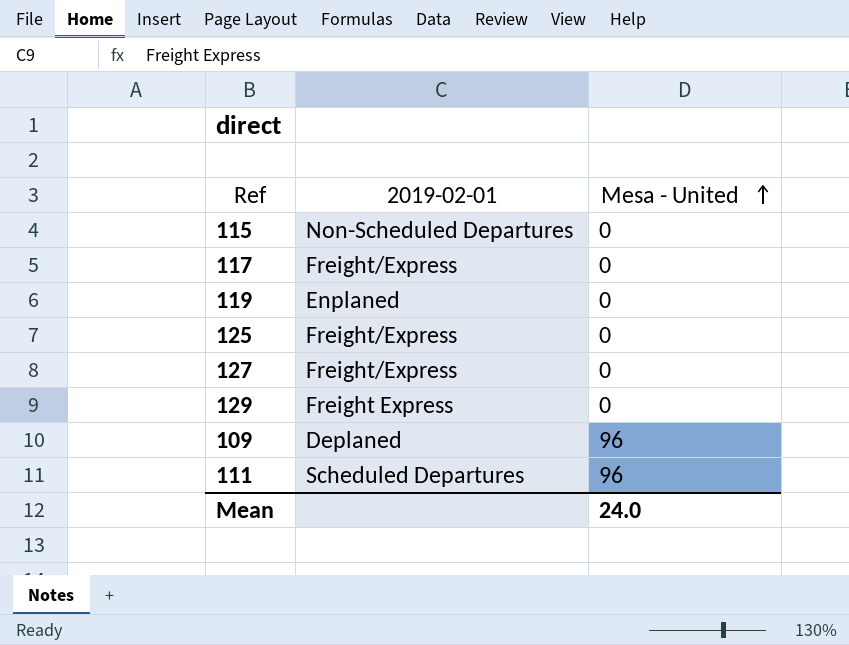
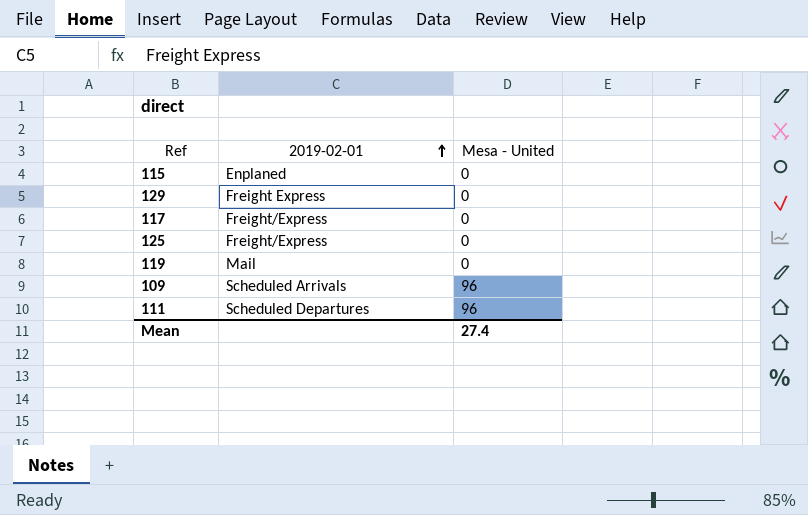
row order: Mesa - United ascending -> 2019-02-01 ascending
row 127: Freight/Express | 0 -> none
115 | 2019-02-01: Non-Scheduled Departures -> Enplaned
119 | 2019-02-01: Enplaned -> Mail
109 | 2019-02-01: Deplaned -> Scheduled Arrivals
Mean | Mesa - United: 24.0 -> 27.4

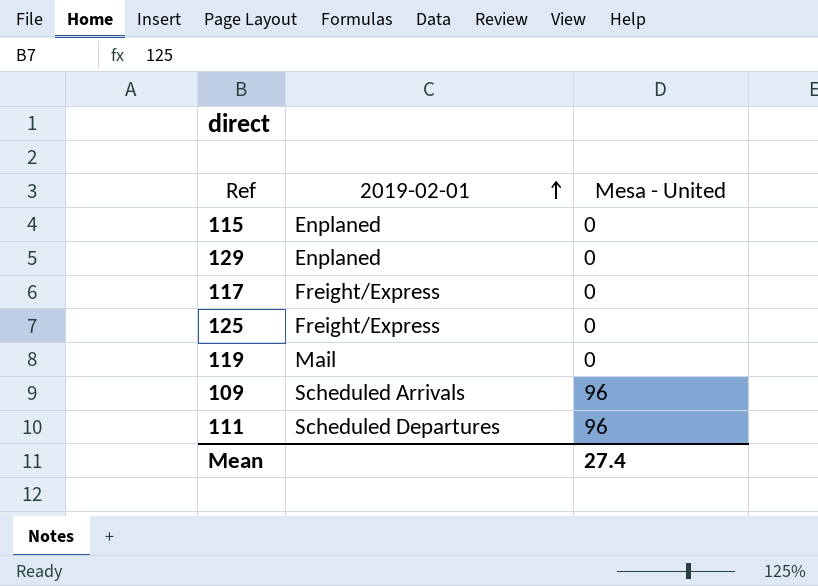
129 | 2019-02-01: Freight Express -> Enplaned

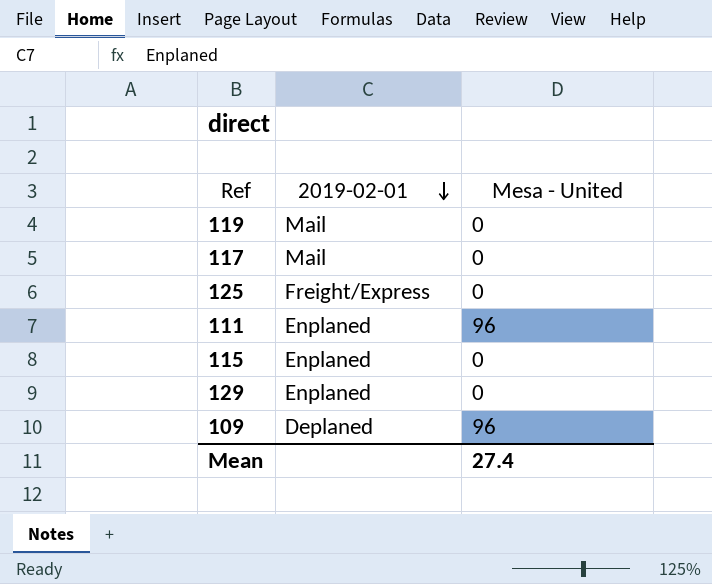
row order: 2019-02-01 ascending -> 2019-02-01 descending
117 | 2019-02-01: Freight/Express -> Mail
111 | 2019-02-01: Scheduled Departures -> Enplaned
109 | 2019-02-01: Scheduled Arrivals -> Deplaned

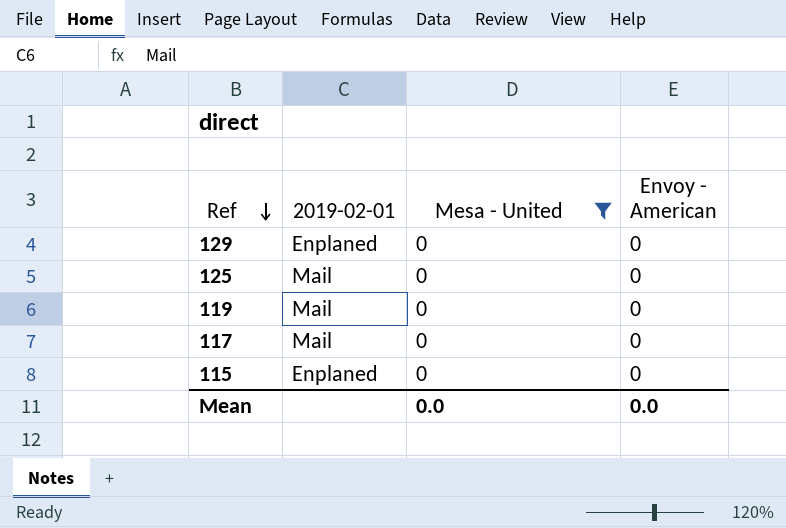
filter: none -> Mesa - United = 0
row order: 2019-02-01 descending -> Ref descending
column Envoy - American | position: none -> 4
125 | 2019-02-01: Freight/Express -> Mail
Mean | Mesa - United: 27.4 -> 0.0

